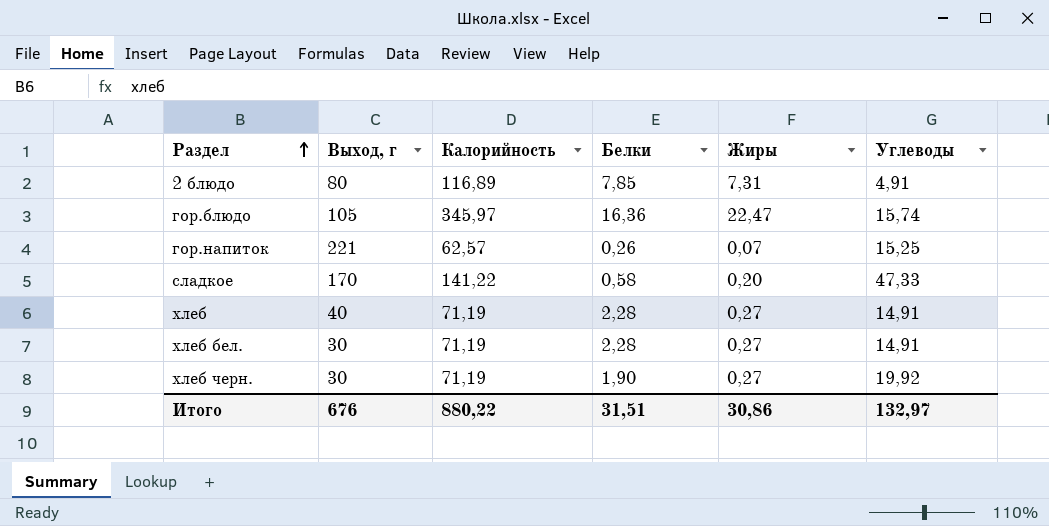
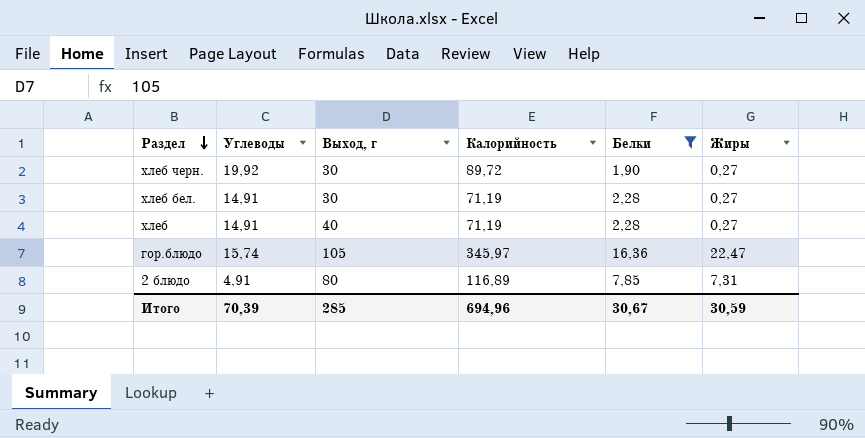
filter: none -> Белки >= 1,90
row order: Раздел ascending -> Раздел descending
column Углеводы | position: 6 -> 2
хлеб черн. | Калорийность: 71,19 -> 89,72
Итого | Углеводы: 132,97 -> 70,39
Итого | Выход, г: 676 -> 285
Итого | Калорийность: 880,22 -> 694,96
Итого | Белки: 31,51 -> 30,67
Итого | Жиры: 30,86 -> 30,59

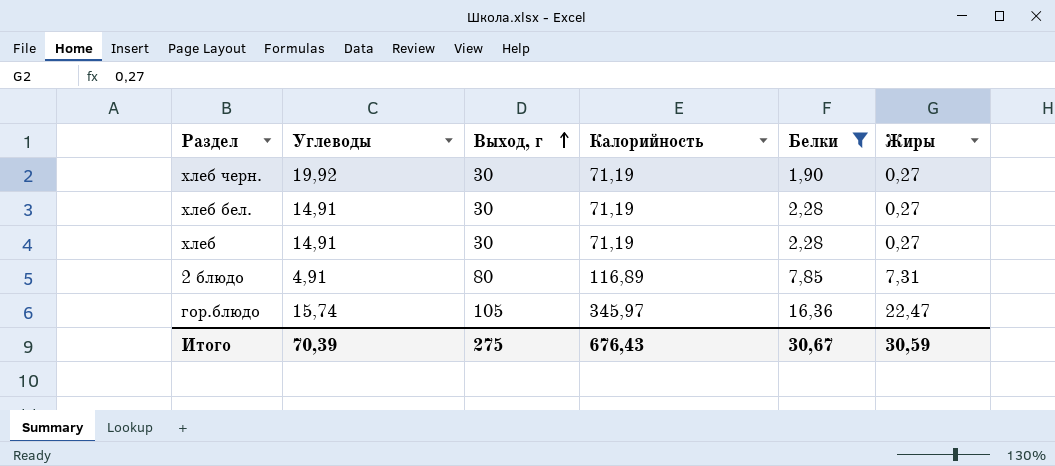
row order: Раздел descending -> Выход, г ascending
хлеб черн. | Калорийность: 89,72 -> 71,19
хлеб | Выход, г: 40 -> 30
Итого | Выход, г: 285 -> 275
Итого | Калорийность: 694,96 -> 676,43

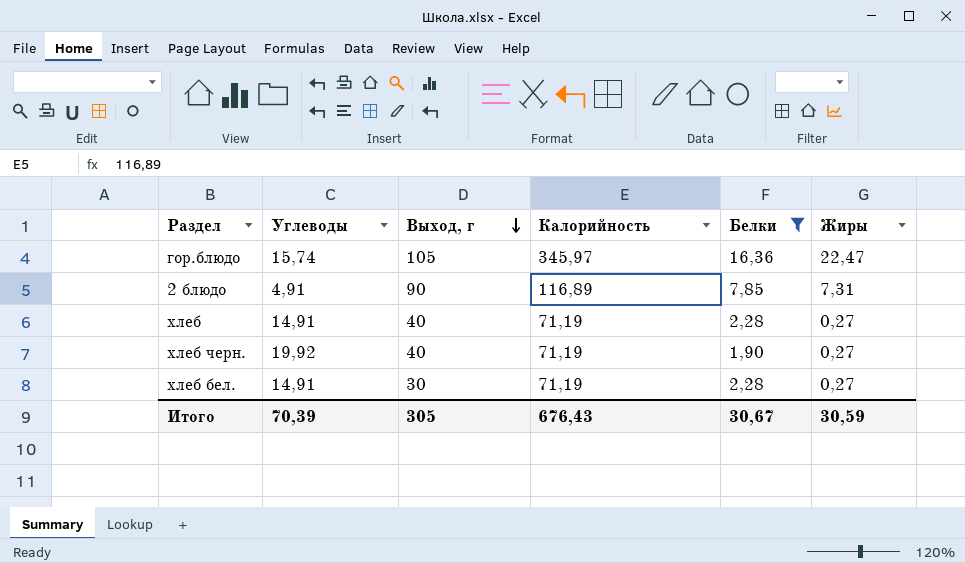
row order: Выход, г ascending -> Выход, г descending
2 блюдо | Выход, г: 80 -> 90
хлеб | Выход, г: 30 -> 40
хлеб черн. | Выход, г: 30 -> 40
Итого | Выход, г: 275 -> 305

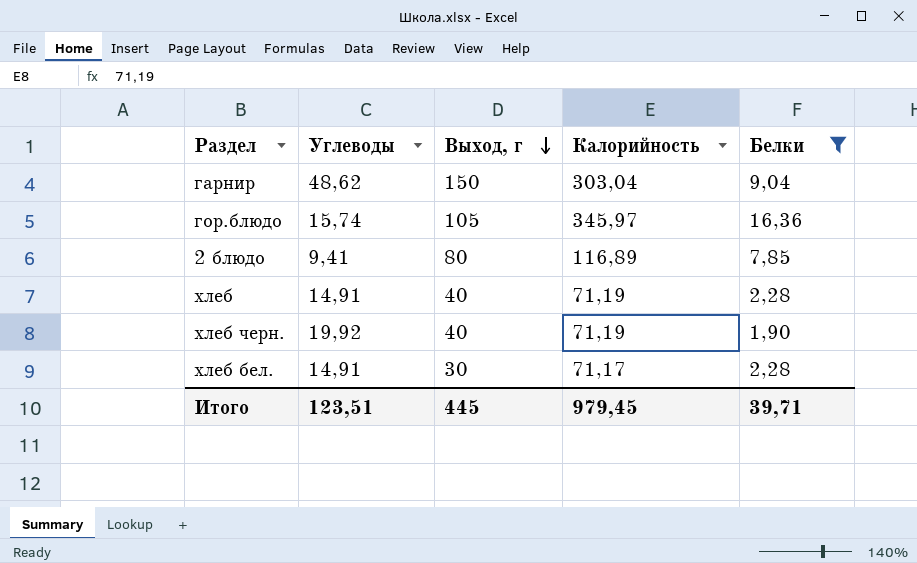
column Жиры | position: 6 -> none
row гарнир: none -> 48,62 | 150 | 303,04 | 9,04
2 блюдо | Углеводы: 4,91 -> 9,41
2 блюдо | Выход, г: 90 -> 80
хлеб бел. | Калорийность: 71,19 -> 71,17
Итого | Углеводы: 70,39 -> 123,51
Итого | Выход, г: 305 -> 445
Итого | Калорийность: 676,43 -> 979,45
Итого | Белки: 30,67 -> 39,71

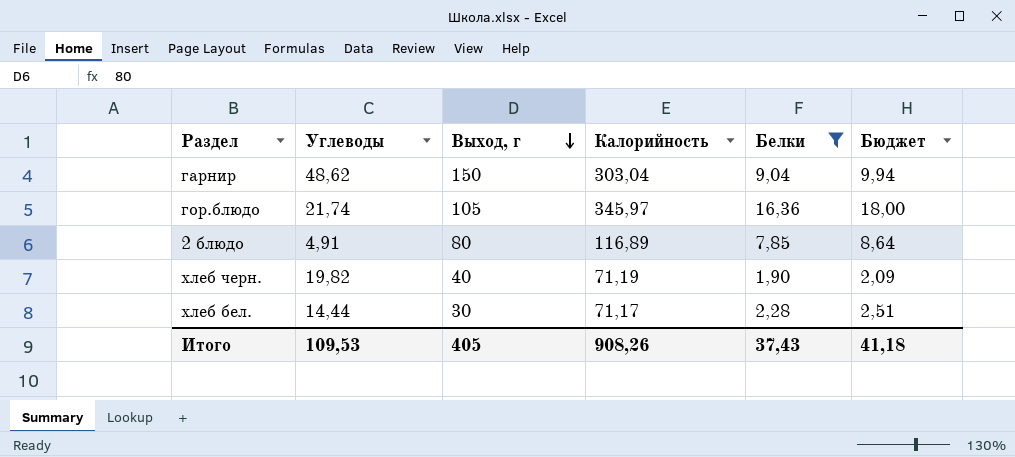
column Бюджет | formula: none -> [Белки] * 1,1
row хлеб: 14,91 | 40 | 71,19 | 2,28 -> none
гор.блюдо | Углеводы: 15,74 -> 21,74
2 блюдо | Углеводы: 9,41 -> 4,91
хлеб черн. | Углеводы: 19,92 -> 19,82
хлеб бел. | Углеводы: 14,91 -> 14,44
Итого | Углеводы: 123,51 -> 109,53
Итого | Выход, г: 445 -> 405
Итого | Калорийность: 979,45 -> 908,26
Итого | Белки: 39,71 -> 37,43

